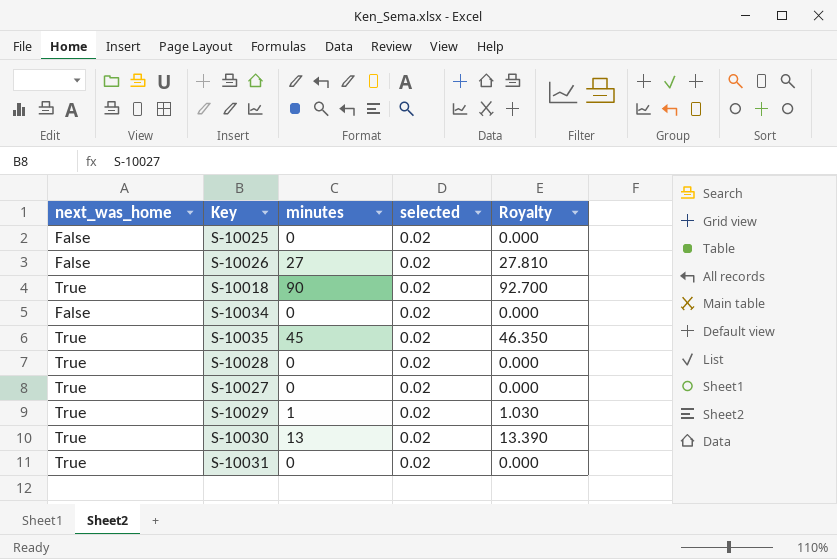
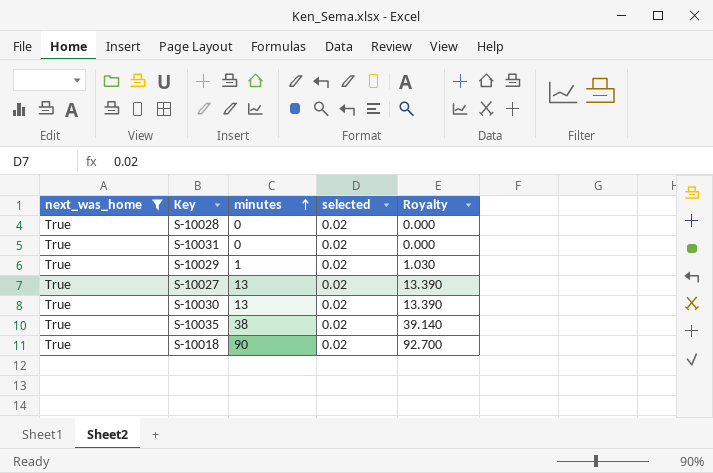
filter: none -> next_was_home = True
row order: none -> minutes ascending
S-10027 | minutes: 0 -> 13
S-10027 | Royalty: 0.000 -> 13.390
S-10035 | minutes: 45 -> 38
S-10035 | Royalty: 46.350 -> 39.140

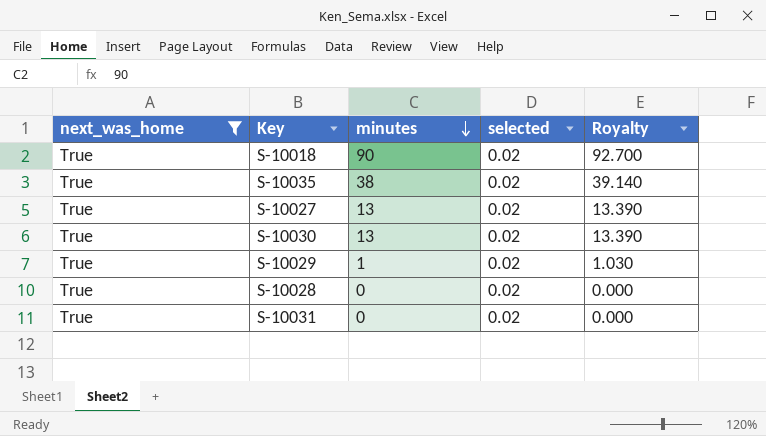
row order: minutes ascending -> minutes descending

